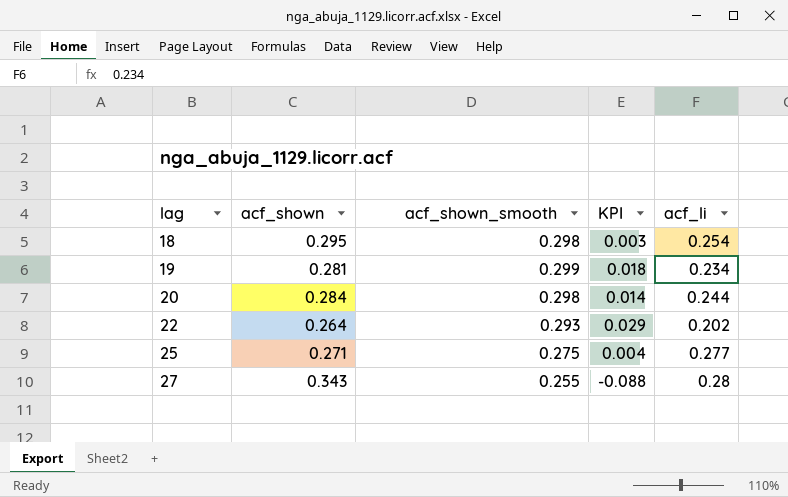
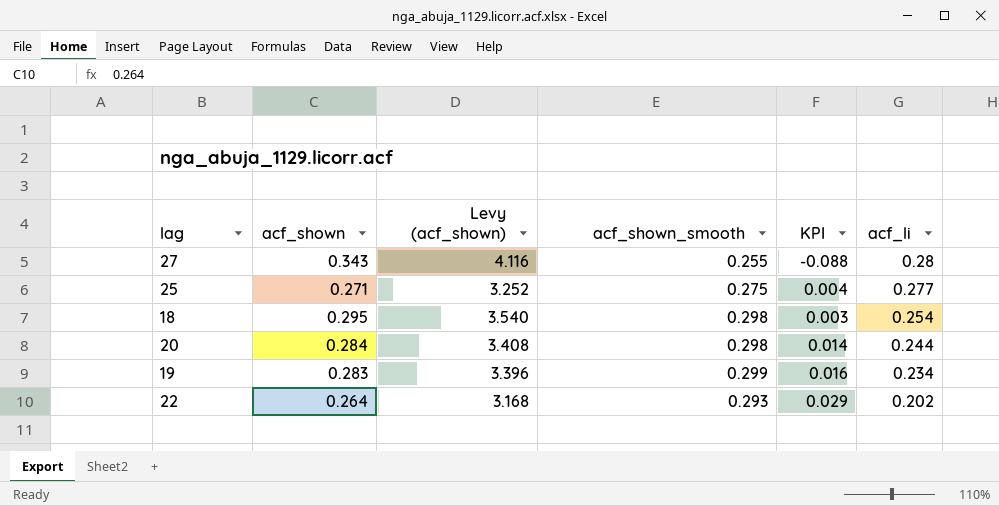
row order: lag ascending -> acf_li descending
column Levy (acf_shown) | formula: none -> [acf_shown] * 12
19 | acf_shown: 0.281 -> 0.283
19 | KPI: 0.018 -> 0.016

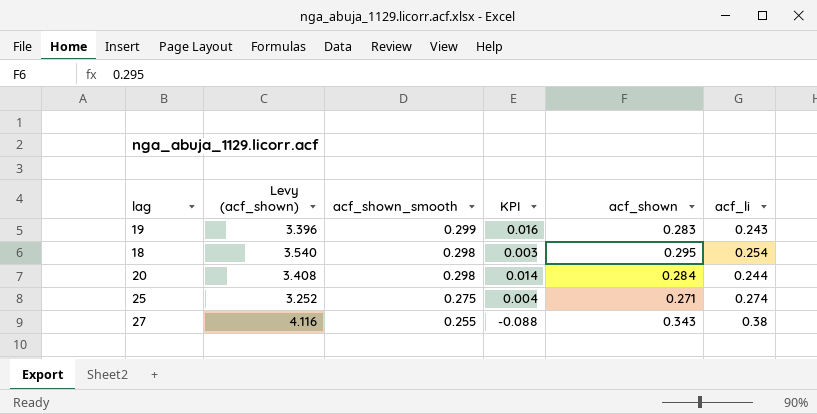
row order: acf_li descending -> acf_shown_smooth descending
column acf_shown | position: 2 -> 5
row 22: 0.264 | 3.168 | 0.293 | 0.029 | 0.202 -> none
19 | acf_li: 0.234 -> 0.243
25 | acf_li: 0.277 -> 0.274
27 | acf_li: 0.28 -> 0.38

